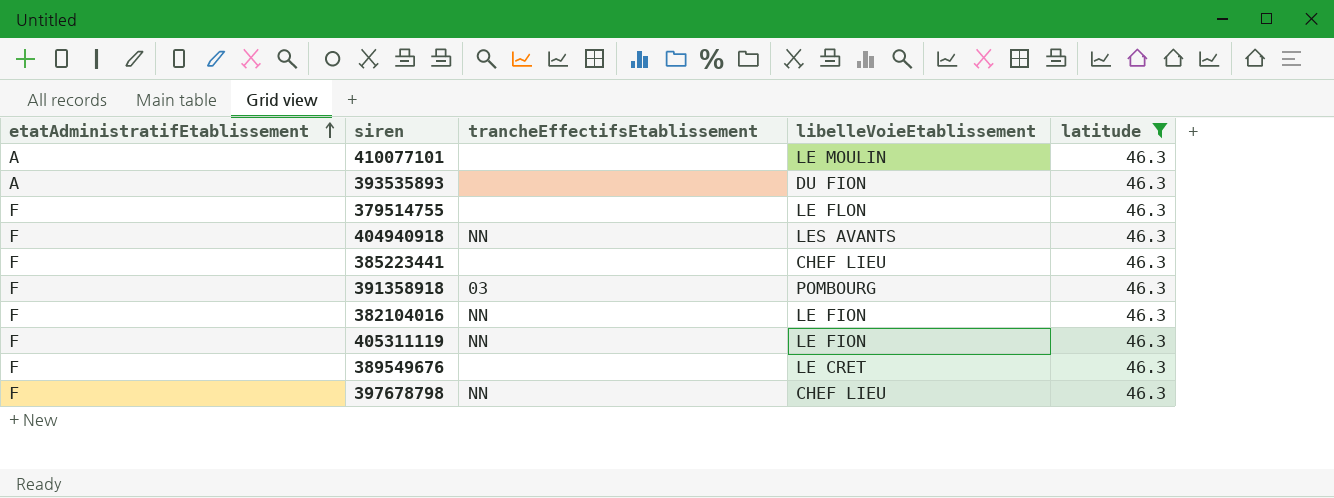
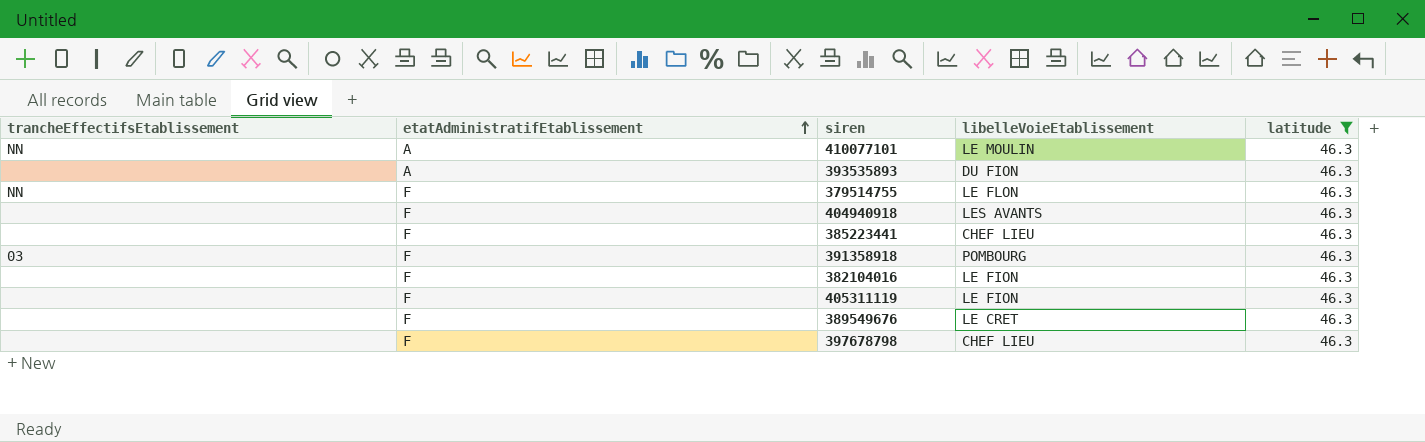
column trancheEffectifsEtablissement | position: 3 -> 1
410077101 | trancheEffectifsEtablissement: none -> NN
379514755 | trancheEffectifsEtablissement: none -> NN
404940918 | trancheEffectifsEtablissement: NN -> none
382104016 | trancheEffectifsEtablissement: NN -> none
405311119 | trancheEffectifsEtablissement: NN -> none
397678798 | trancheEffectifsEtablissement: NN -> none

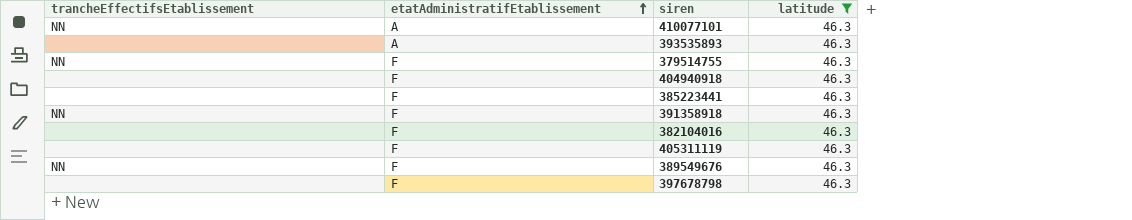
column libelleVoieEtablissement | position: 4 -> none
391358918 | trancheEffectifsEtablissement: 03 -> NN
389549676 | trancheEffectifsEtablissement: none -> NN

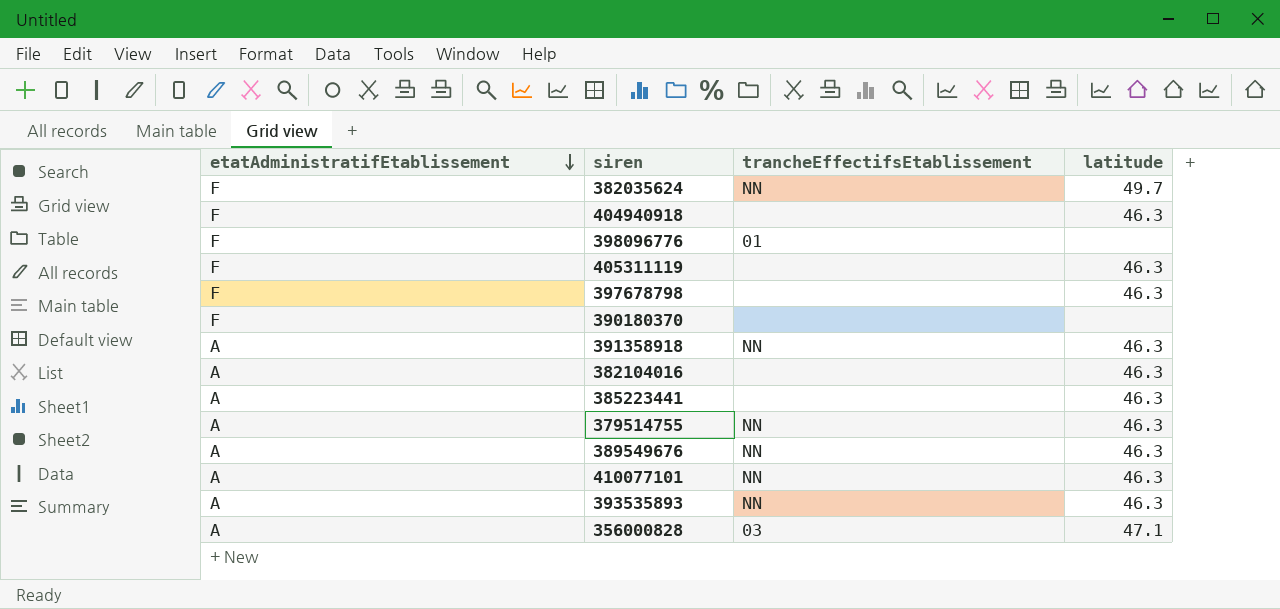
filter: latitude = 46.3 -> none
row order: etatAdministratifEtablissement ascending -> etatAdministratifEtablissement descending
column trancheEffectifsEtablissement | position: 1 -> 3
391358918 | etatAdministratifEtablissement: F -> A
382104016 | etatAdministratifEtablissement: F -> A
385223441 | etatAdministratifEtablissement: F -> A
379514755 | etatAdministratifEtablissement: F -> A
389549676 | etatAdministratifEtablissement: F -> A
393535893 | trancheEffectifsEtablissement: none -> NN

